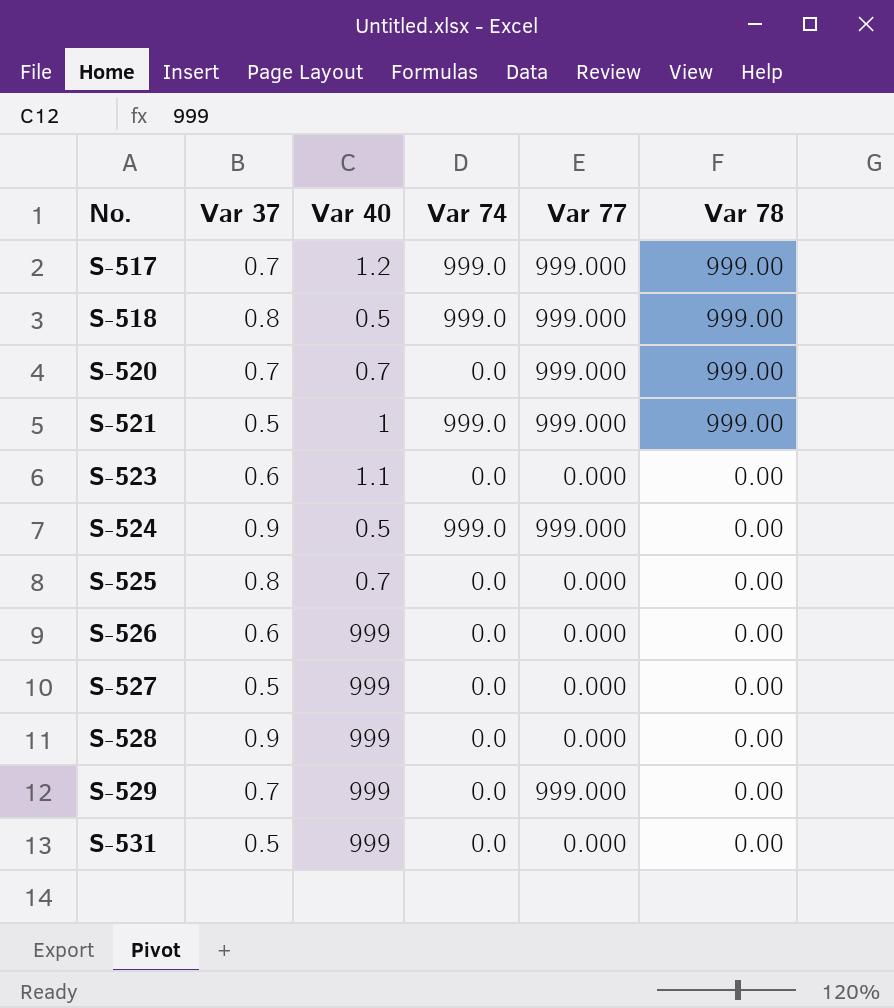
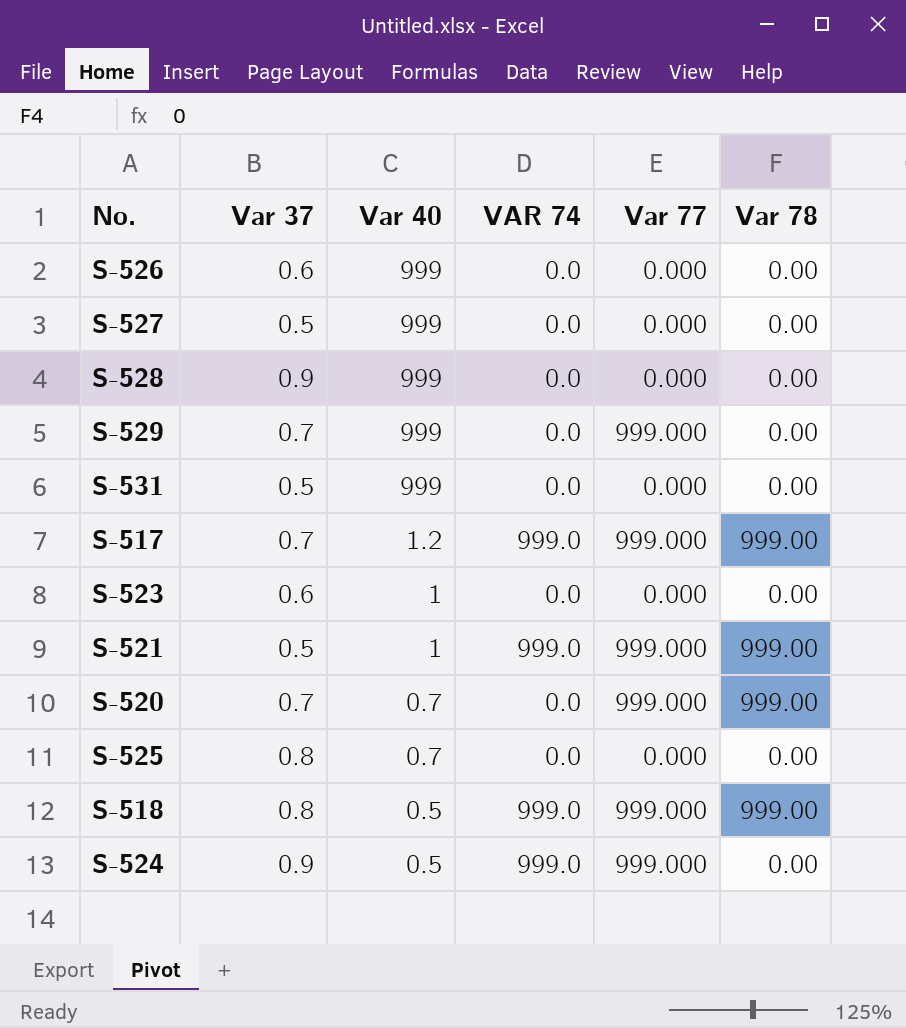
row order: No. ascending -> Var 40 descending
column name: Var 74 -> VAR 74
S-523 | Var 40: 1.1 -> 1

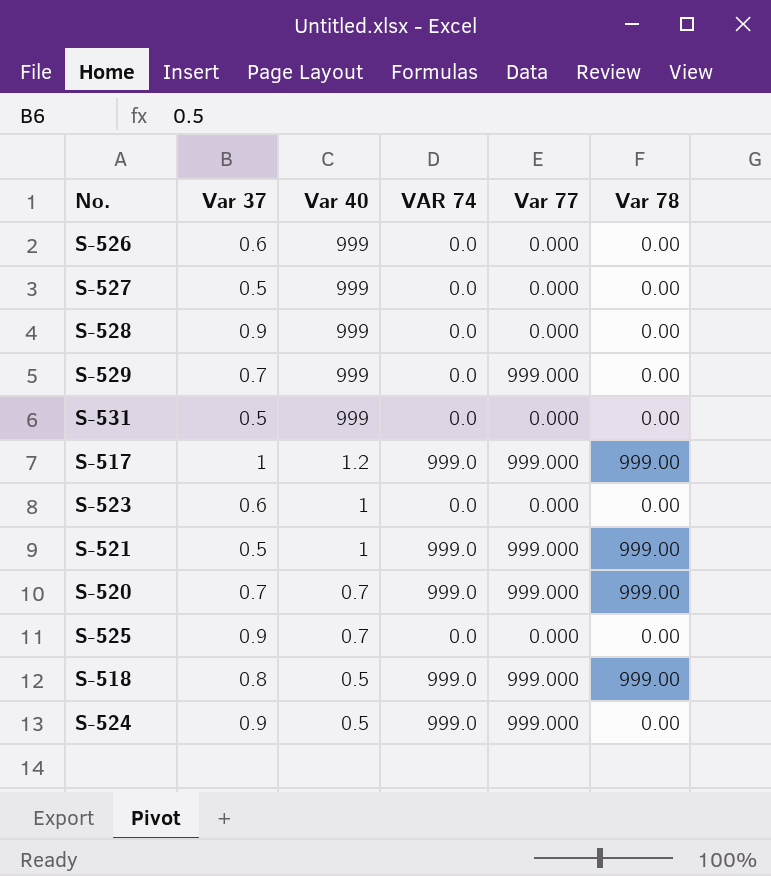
S-517 | Var 37: 0.7 -> 1
S-520 | VAR 74: 0.0 -> 999.0
S-525 | Var 37: 0.8 -> 0.9

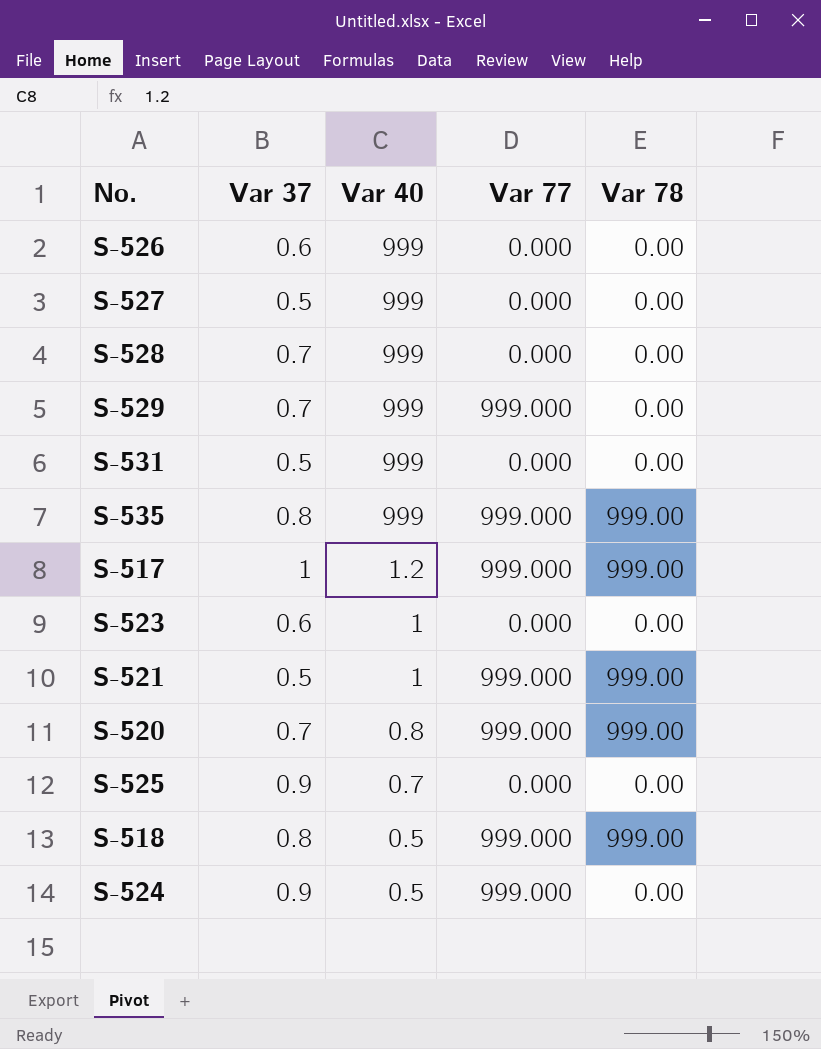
column VAR 74 | position: 4 -> none
S-528 | Var 37: 0.9 -> 0.7
row S-535: none -> 0.8 | 999 | 999.000 | 999.00
S-520 | Var 40: 0.7 -> 0.8

